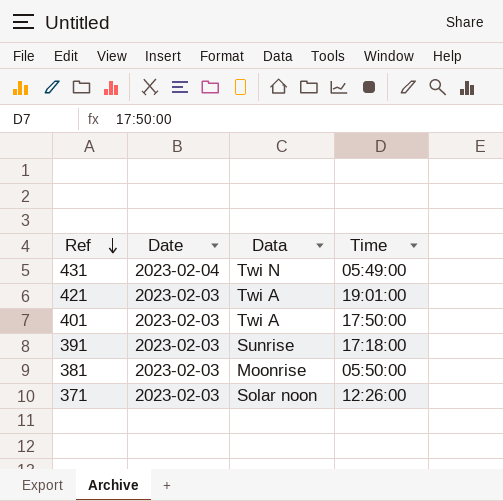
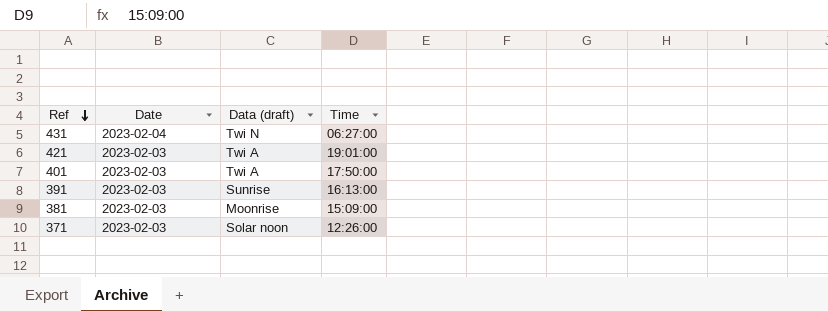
column name: Data -> Data (draft)
431 | Time: 05:49:00 -> 06:27:00
391 | Time: 17:18:00 -> 16:13:00
381 | Time: 05:50:00 -> 15:09:00

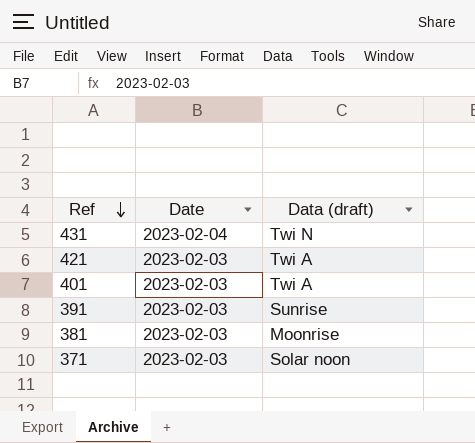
column Time | position: 4 -> none

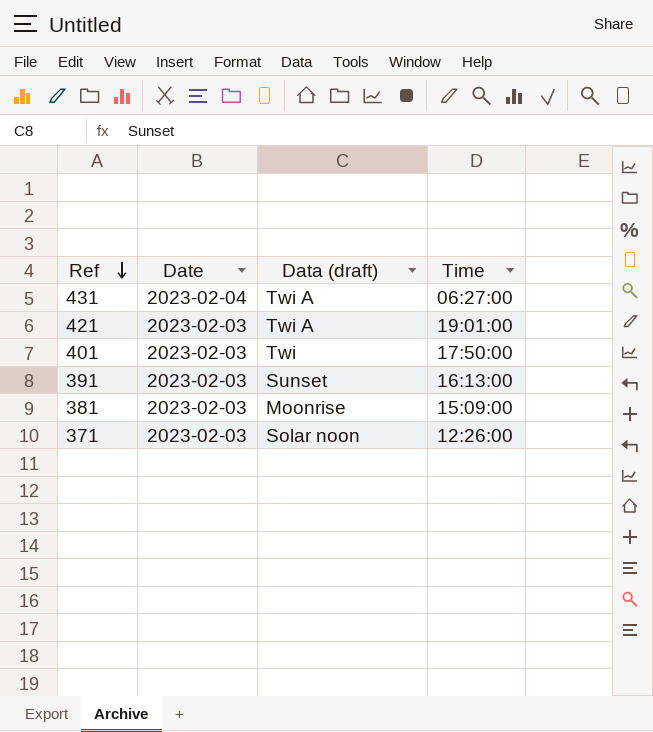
column Time | position: none -> 4
431 | Data (draft): Twi N -> Twi A
401 | Data (draft): Twi A -> Twi
391 | Data (draft): Sunrise -> Sunset

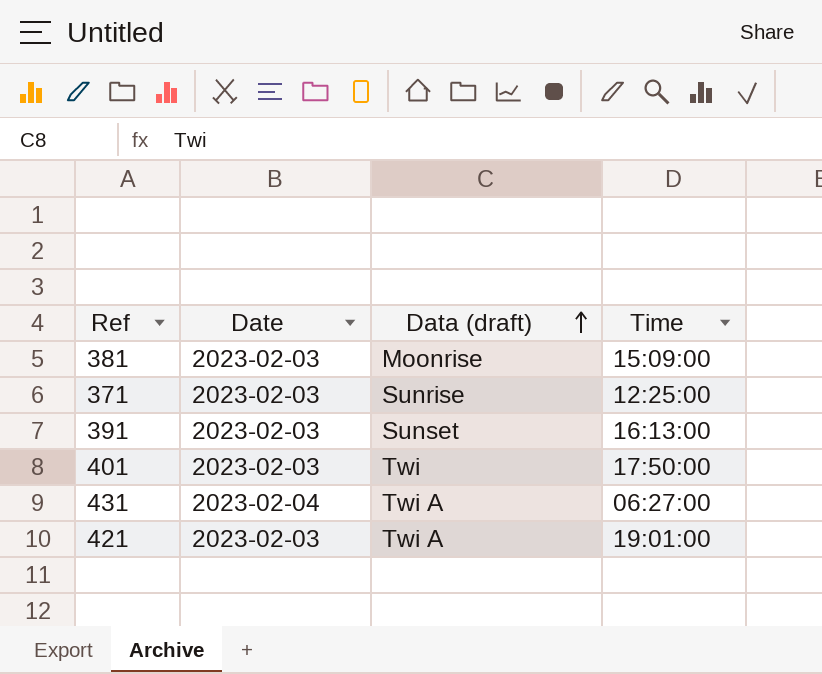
row order: Ref descending -> Data (draft) ascending
371 | Data (draft): Solar noon -> Sunrise
371 | Time: 12:26:00 -> 12:25:00

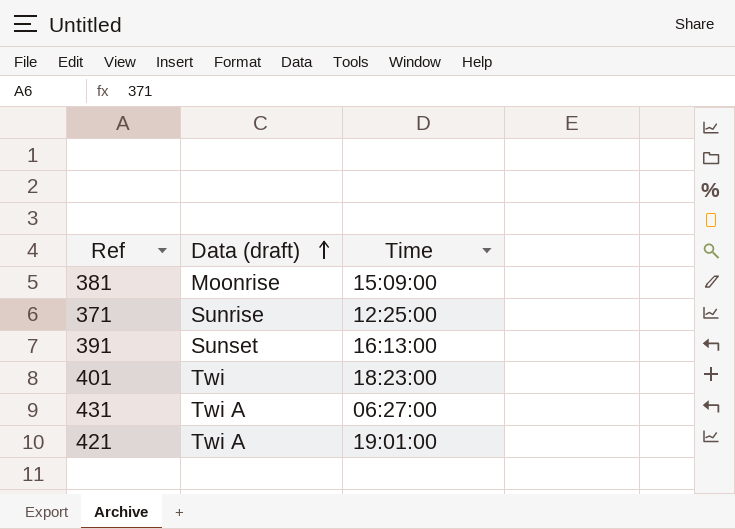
column Date | position: 2 -> none
401 | Time: 17:50:00 -> 18:23:00

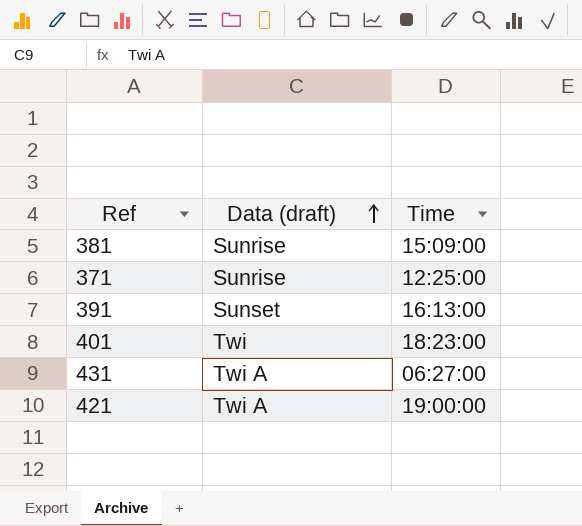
381 | Data (draft): Moonrise -> Sunrise
421 | Time: 19:01:00 -> 19:00:00

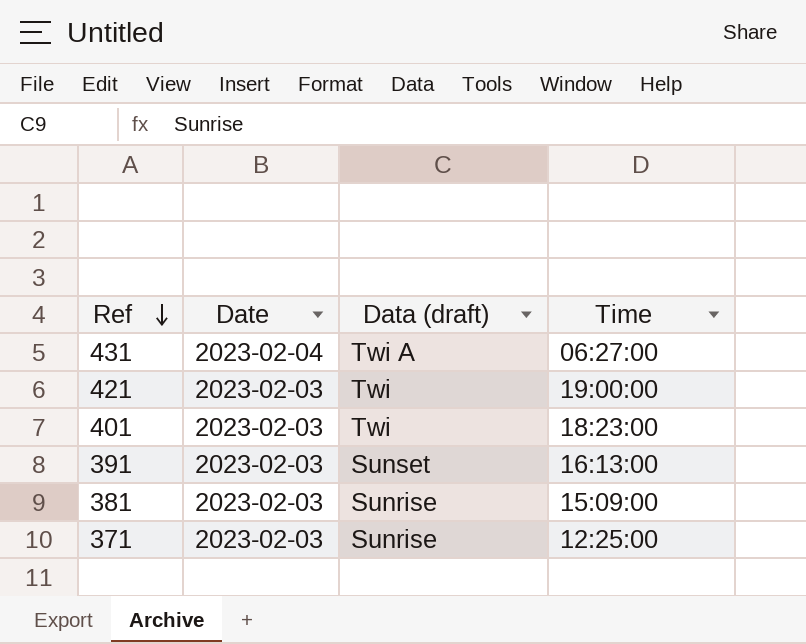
row order: Data (draft) ascending -> Ref descending
column Date | position: none -> 2
421 | Data (draft): Twi A -> Twi

